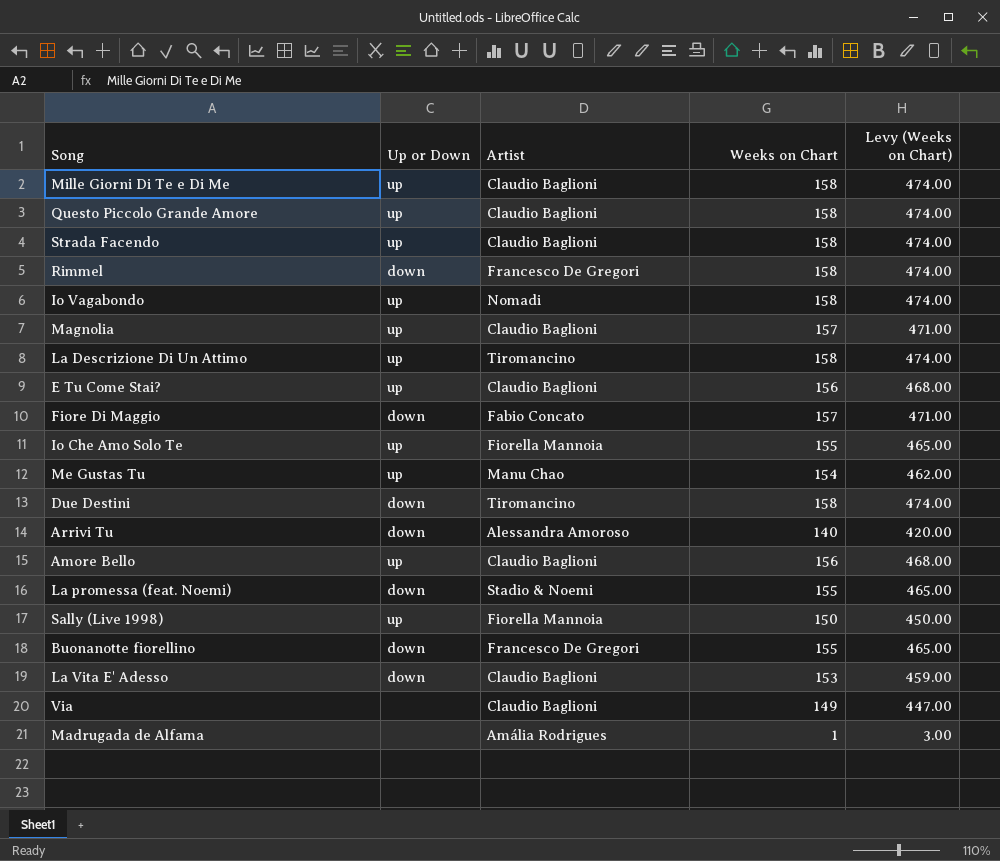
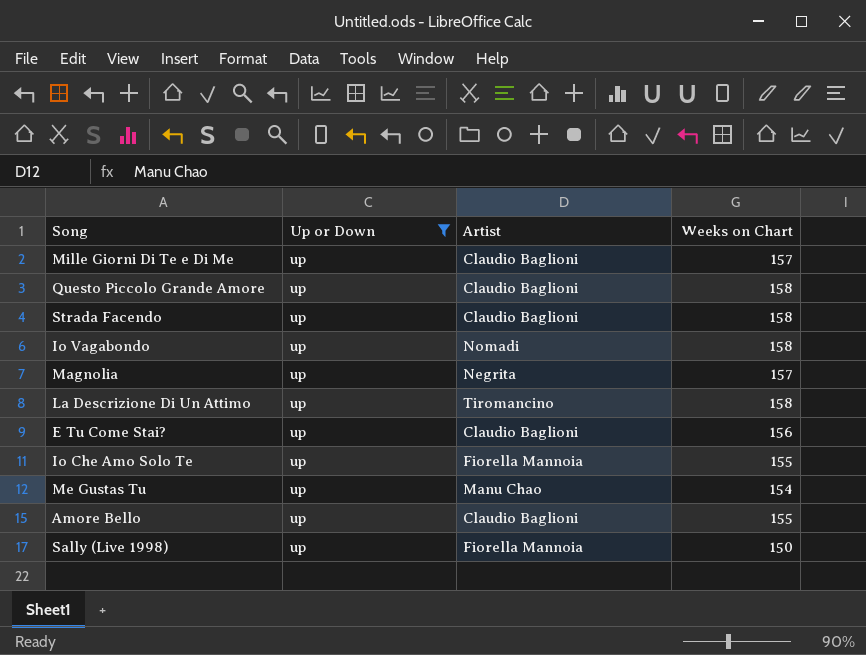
filter: none -> Up or Down = up
column Levy (Weeks on Chart) | formula: [Weeks on Chart] * 3 -> none
Mille Giorni Di Te e Di Me | Weeks on Chart: 158 -> 157
Magnolia | Artist: Claudio Baglioni -> Negrita
Amore Bello | Weeks on Chart: 156 -> 155

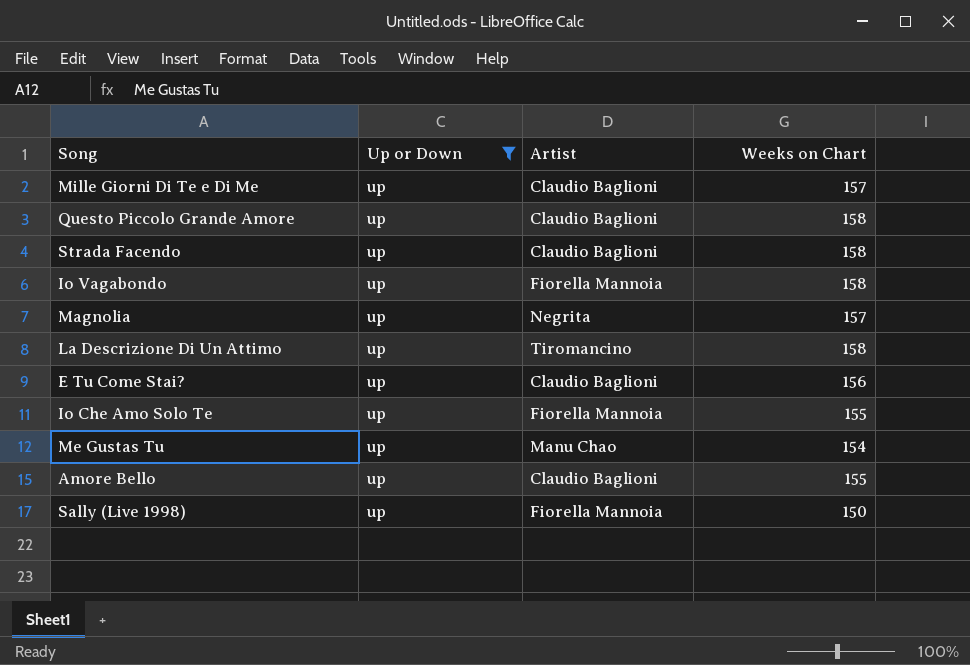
Io Vagabondo | Artist: Nomadi -> Fiorella Mannoia

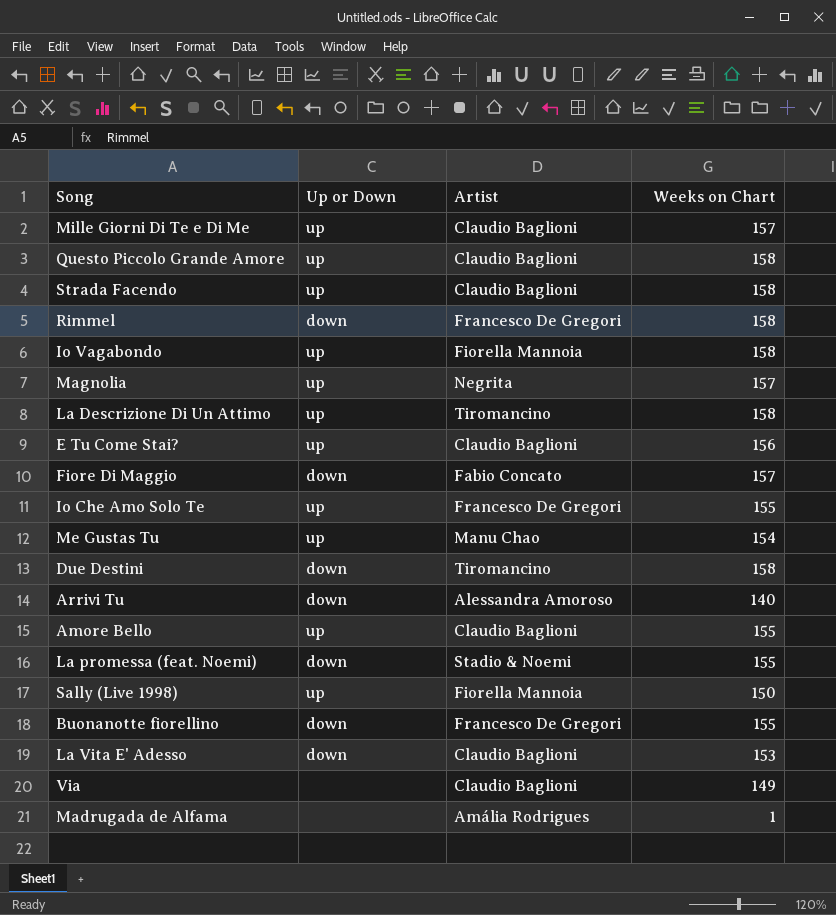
filter: Up or Down = up -> none
Io Che Amo Solo Te | Artist: Fiorella Mannoia -> Francesco De Gregori

